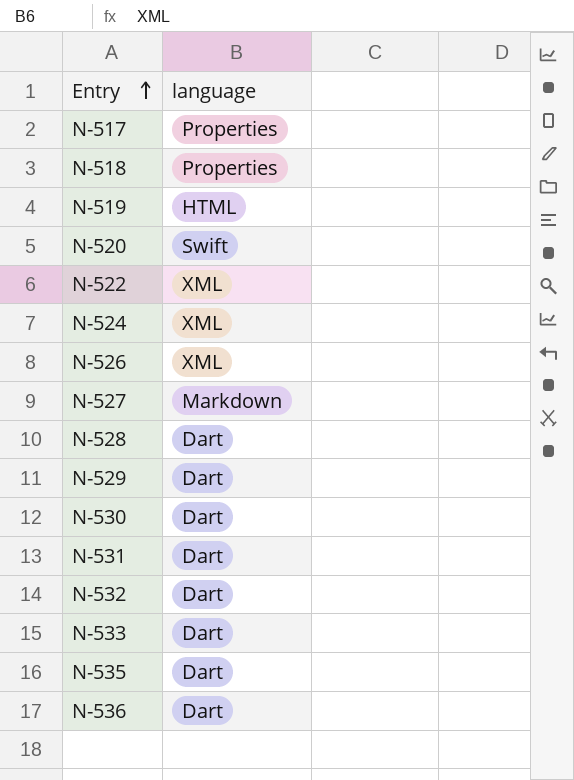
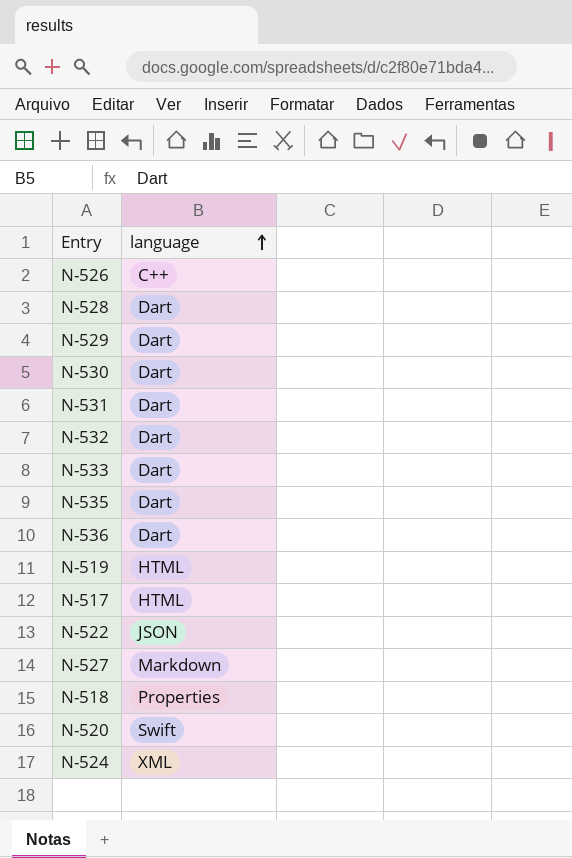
row order: Entry ascending -> language ascending
N-526 | language: XML -> C++
N-517 | language: Properties -> HTML
N-522 | language: XML -> JSON

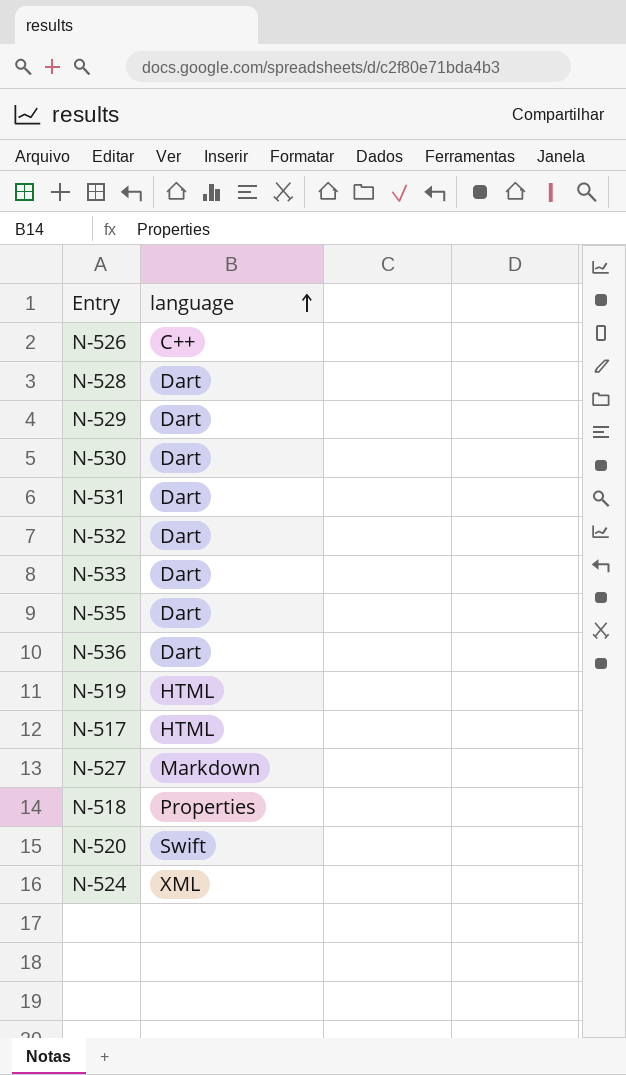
row N-522: JSON -> none

